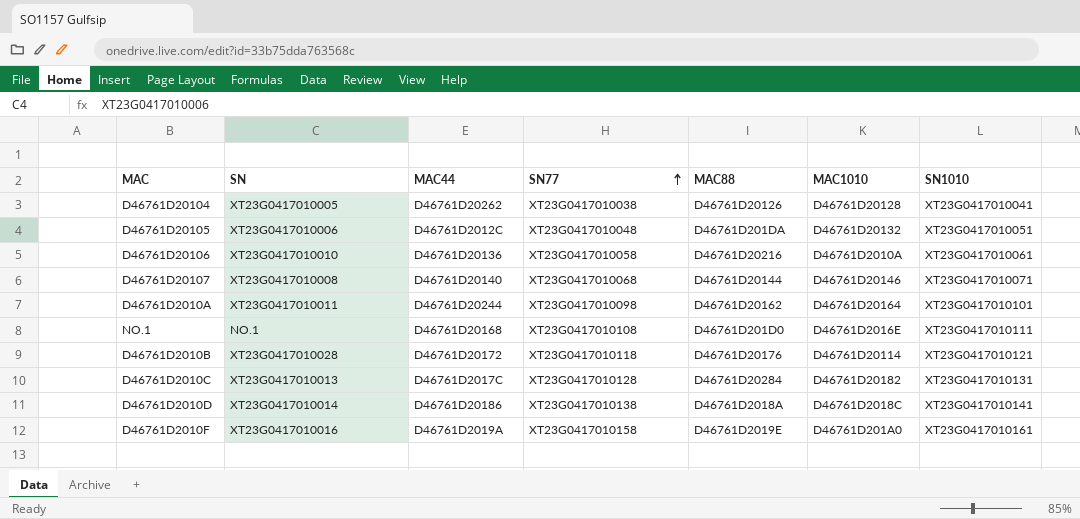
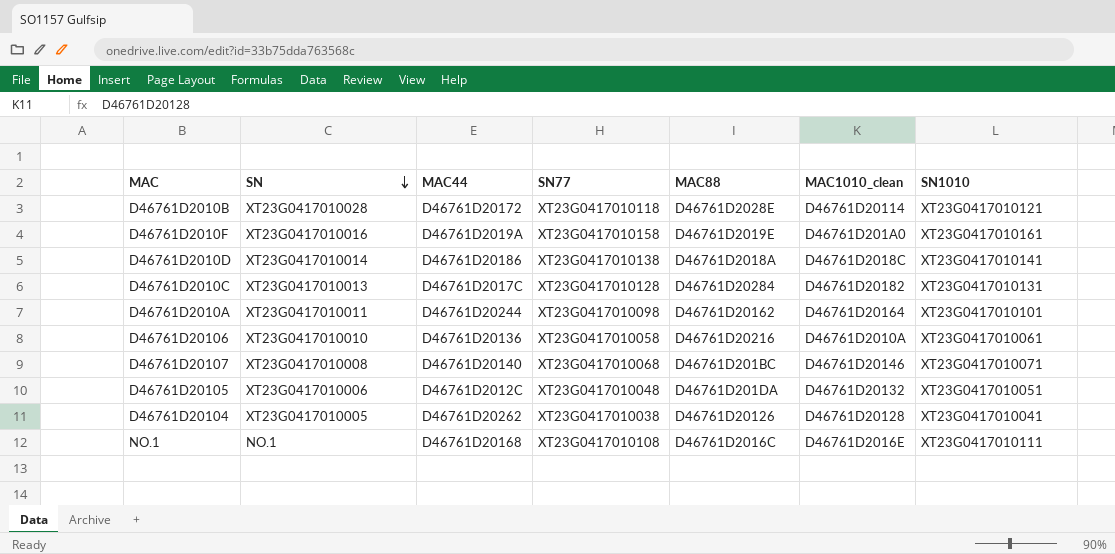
row order: SN77 ascending -> SN descending
column name: MAC1010 -> MAC1010_clean
D46761D2010B | MAC88: D46761D20176 -> D46761D2028E
D46761D20107 | MAC88: D46761D20144 -> D46761D201BC
NO.1 | MAC88: D46761D201D0 -> D46761D2016C

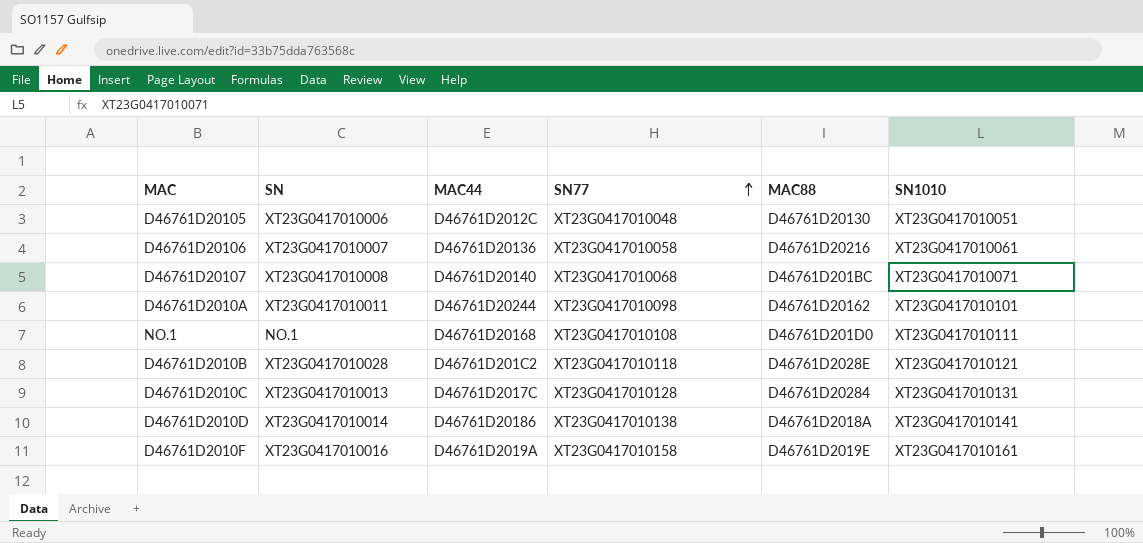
row order: SN descending -> SN77 ascending
column MAC1010_clean | position: 6 -> none
row D46761D20104: XT23G0417010005 | D46761D20262 | XT23G0417010038 | D46761D20126 | D46761D20128 | XT23G0417010041 -> none
D46761D20105 | MAC88: D46761D201DA -> D46761D20130
D46761D20106 | SN: XT23G0417010010 -> XT23G0417010007
NO.1 | MAC88: D46761D2016C -> D46761D201D0
D46761D2010B | MAC44: D46761D20172 -> D46761D201C2

